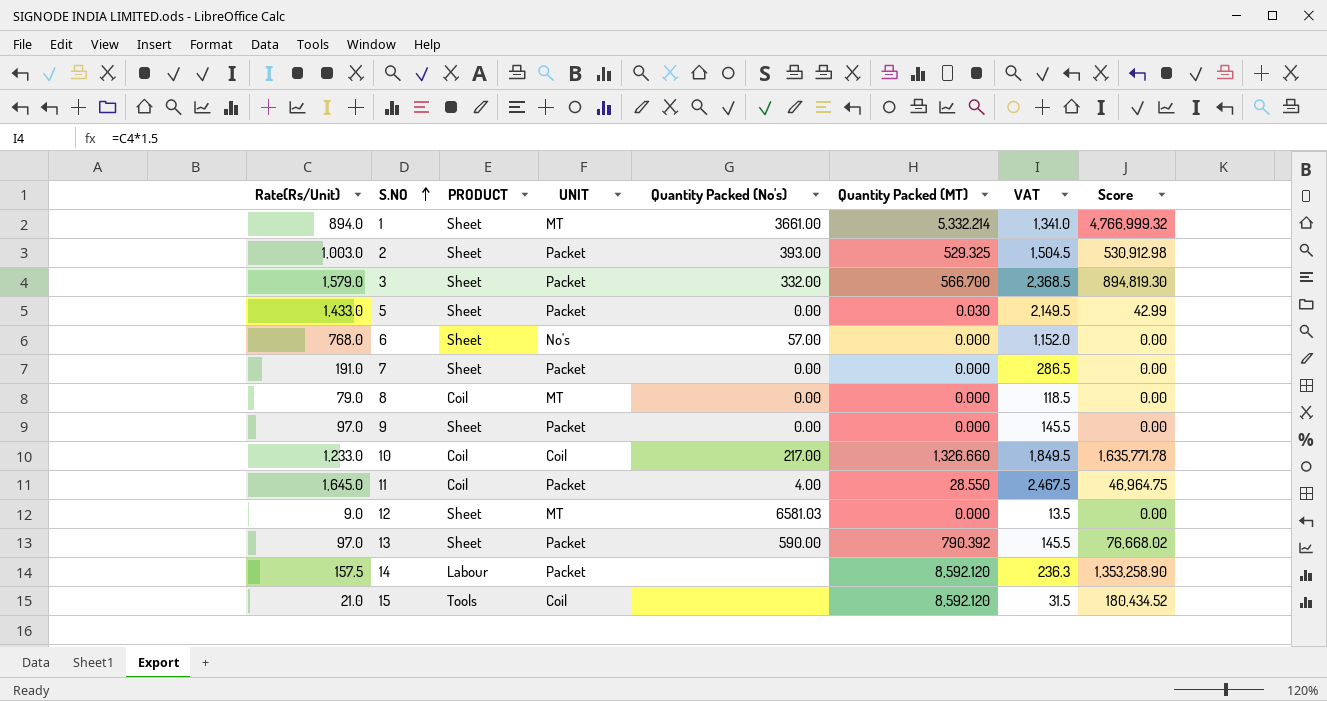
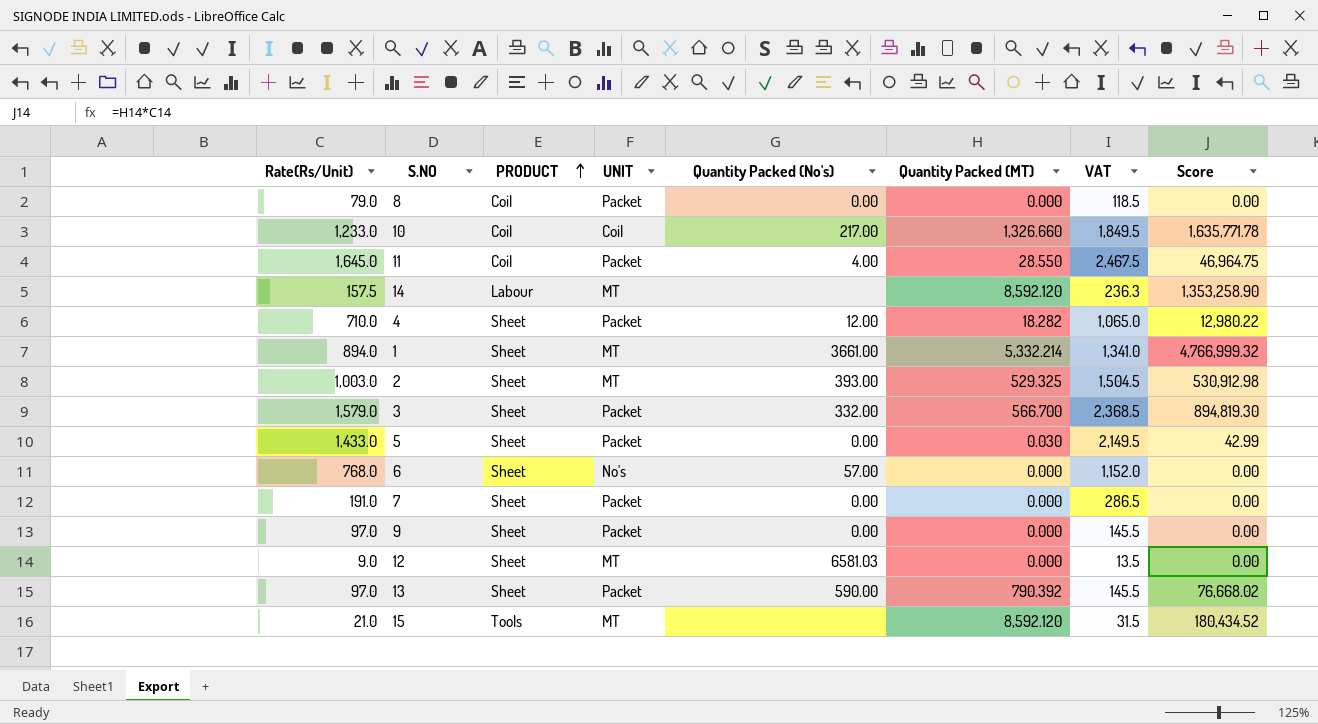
row order: S.NO ascending -> PRODUCT ascending
8 | UNIT: MT -> Packet
14 | UNIT: Packet -> MT
row 4: none -> 710.0 | Sheet | Packet | 12.00 | 18.282 | 1,065.0 | 12,980.22
2 | UNIT: Packet -> MT
15 | UNIT: Coil -> MT

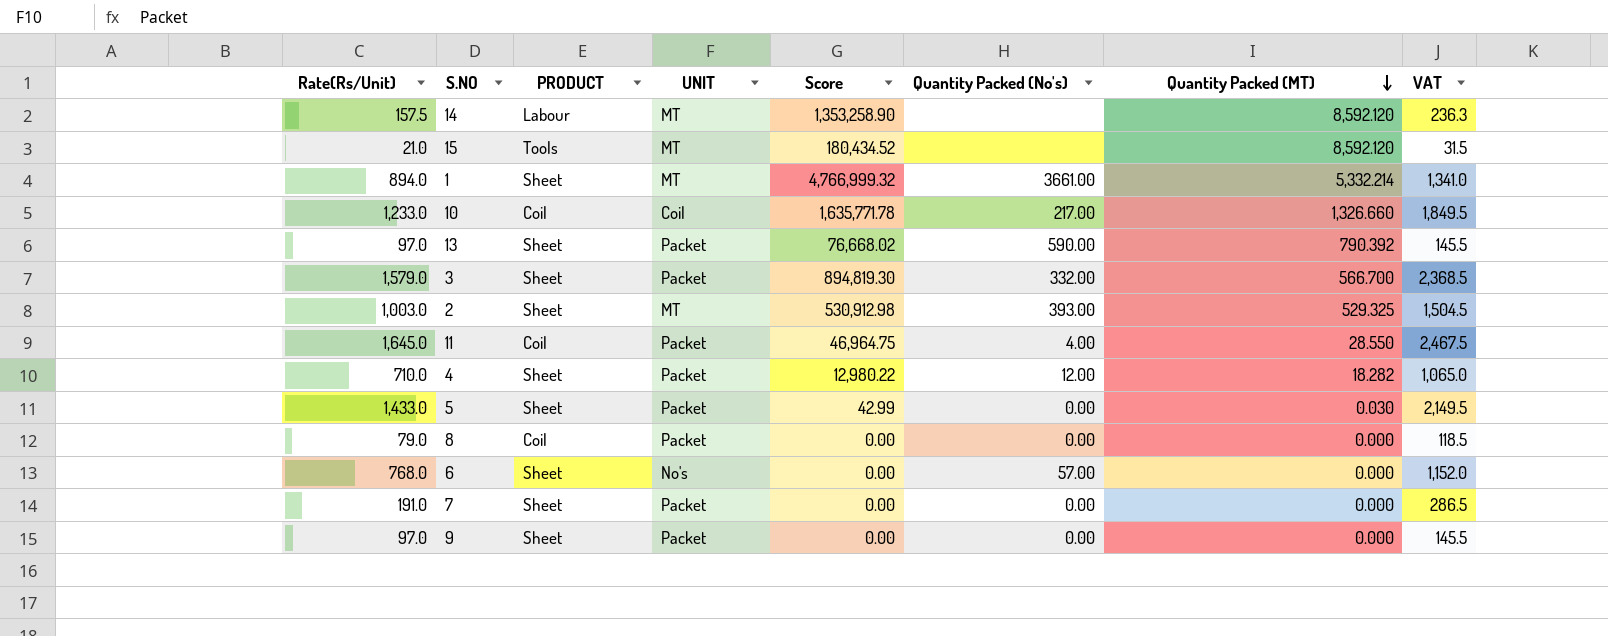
row order: PRODUCT ascending -> Quantity Packed (MT) descending
column Score | position: 8 -> 5
row 12: 9.0 | Sheet | MT | 6581.03 | 0.000 | 13.5 | 0.00 -> none

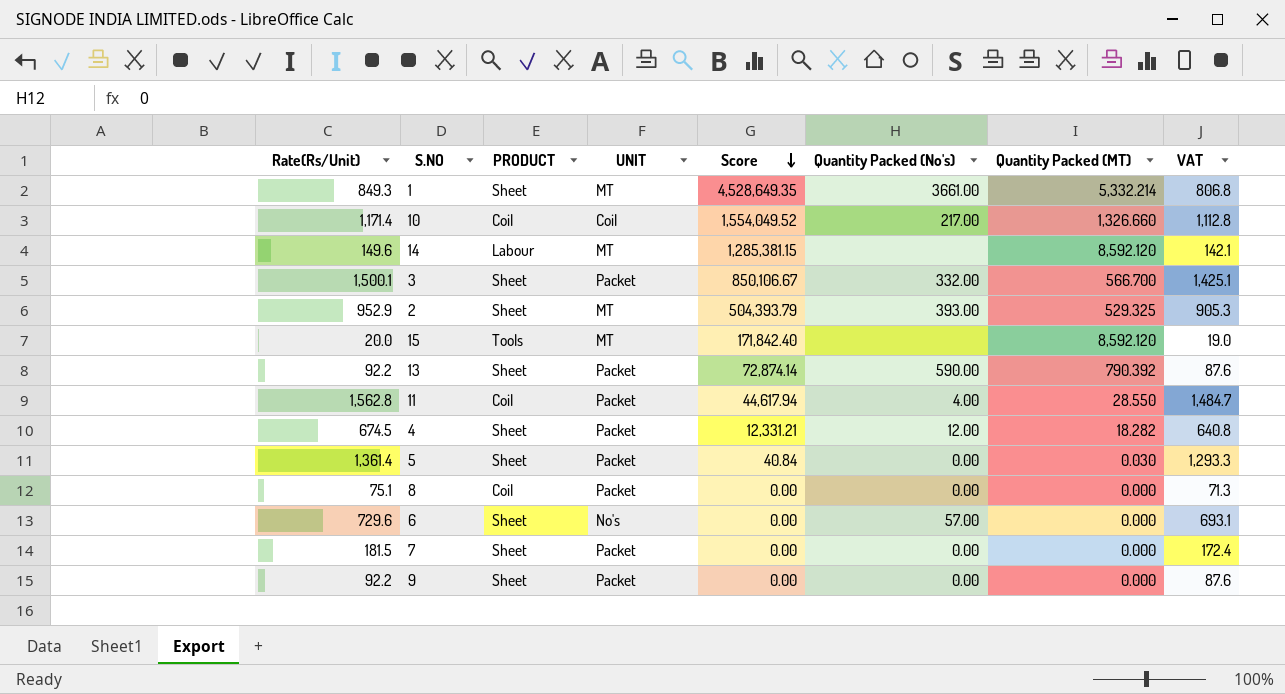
row order: Quantity Packed (MT) descending -> Score descending
column VAT | formula: [Rate(Rs/Unit)] * 1.5 -> [Rate(Rs/Unit)] * 0.95
1 | Rate(Rs/Unit): 894.0 -> 849.3
1 | Score: 4,766,999.32 -> 4,528,649.35
10 | Rate(Rs/Unit): 1,233.0 -> 1,171.4
10 | Score: 1,635,771.78 -> 1,554,049.52
14 | Rate(Rs/Unit): 157.5 -> 149.6
14 | Score: 1,353,258.90 -> 1,285,381.15
3 | Rate(Rs/Unit): 1,579.0 -> 1,500.1
3 | Score: 894,819.30 -> 850,106.67
2 | Rate(Rs/Unit): 1,003.0 -> 952.9
2 | Score: 530,912.98 -> 504,393.79
15 | Rate(Rs/Unit): 21.0 -> 20.0
15 | Score: 180,434.52 -> 171,842.40
13 | Rate(Rs/Unit): 97.0 -> 92.2
13 | Score: 76,668.02 -> 72,874.14
11 | Rate(Rs/Unit): 1,645.0 -> 1,562.8
11 | Score: 46,964.75 -> 44,617.94
4 | Rate(Rs/Unit): 710.0 -> 674.5
4 | Score: 12,980.22 -> 12,331.21
5 | Rate(Rs/Unit): 1,433.0 -> 1,361.4
5 | Score: 42.99 -> 40.84
8 | Rate(Rs/Unit): 79.0 -> 75.1
6 | Rate(Rs/Unit): 768.0 -> 729.6
7 | Rate(Rs/Unit): 191.0 -> 181.5
9 | Rate(Rs/Unit): 97.0 -> 92.2

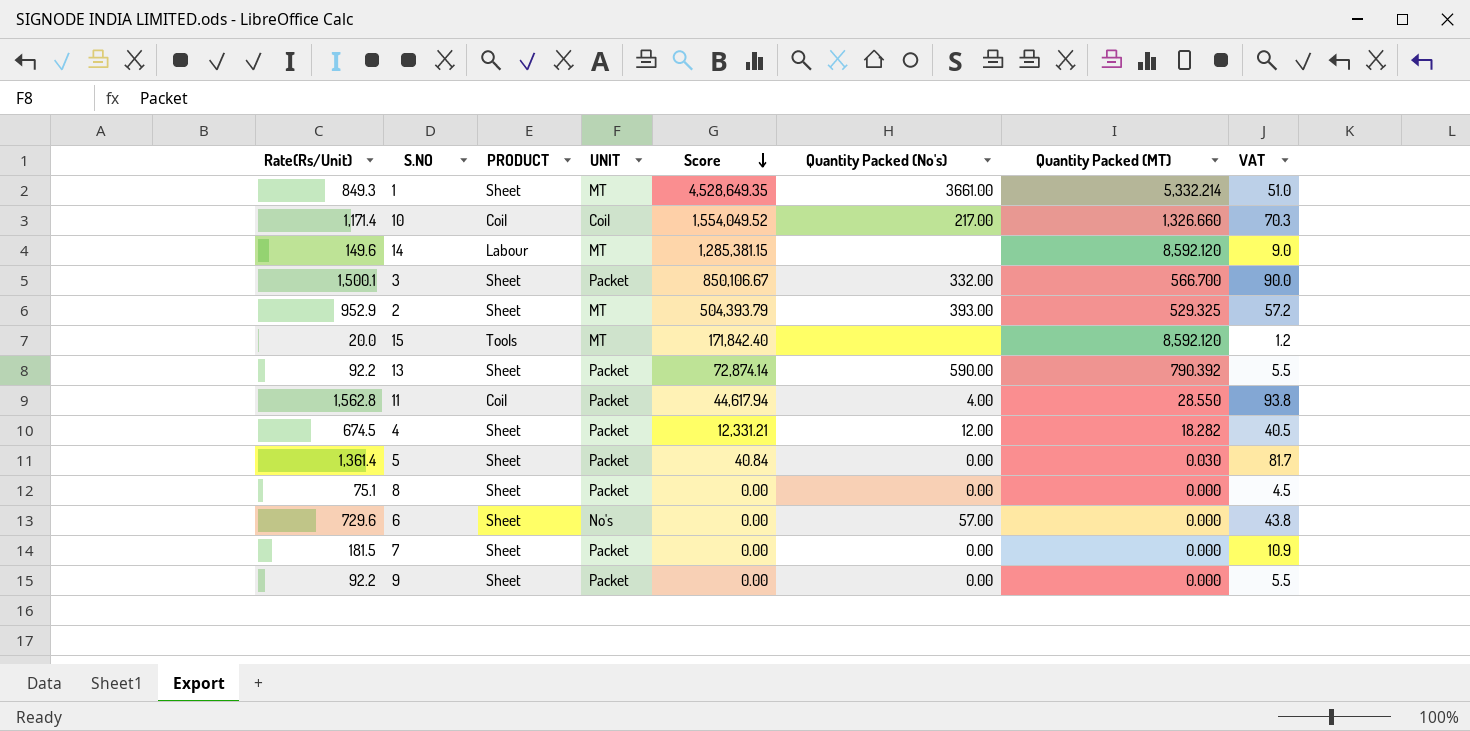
column VAT | formula: [Rate(Rs/Unit)] * 0.95 -> [Rate(Rs/Unit)] * 0.06
8 | PRODUCT: Coil -> Sheet

